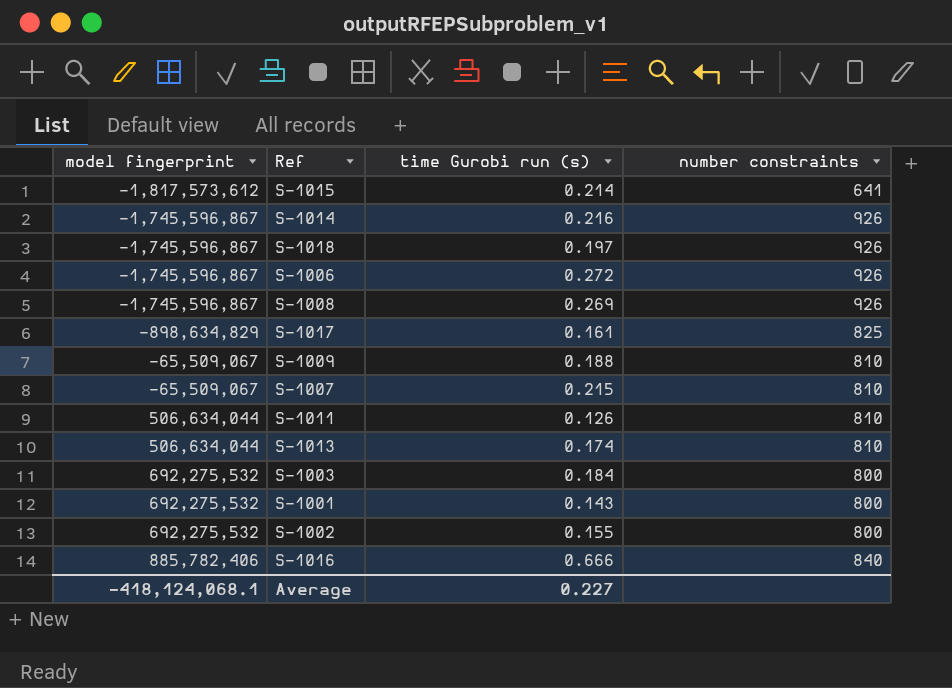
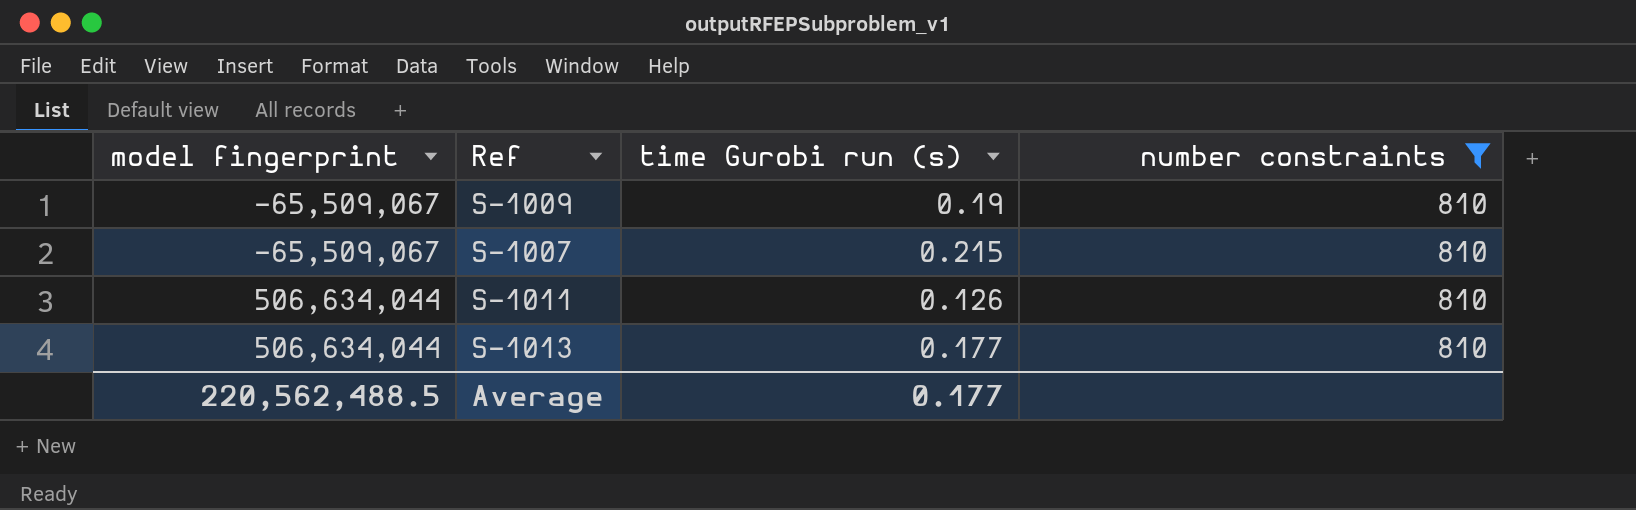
filter: none -> number constraints = 810
S-1009 | time Gurobi run (s): 0.188 -> 0.19
S-1013 | time Gurobi run (s): 0.174 -> 0.177
Average | model fingerprint: -418,124,068.1 -> 220,562,488.5
Average | time Gurobi run (s): 0.227 -> 0.177

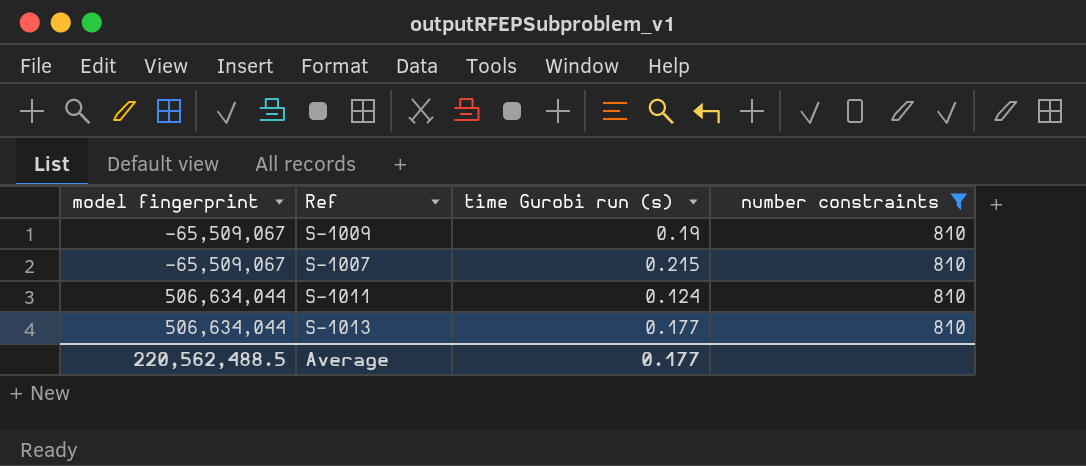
S-1011 | time Gurobi run (s): 0.126 -> 0.124

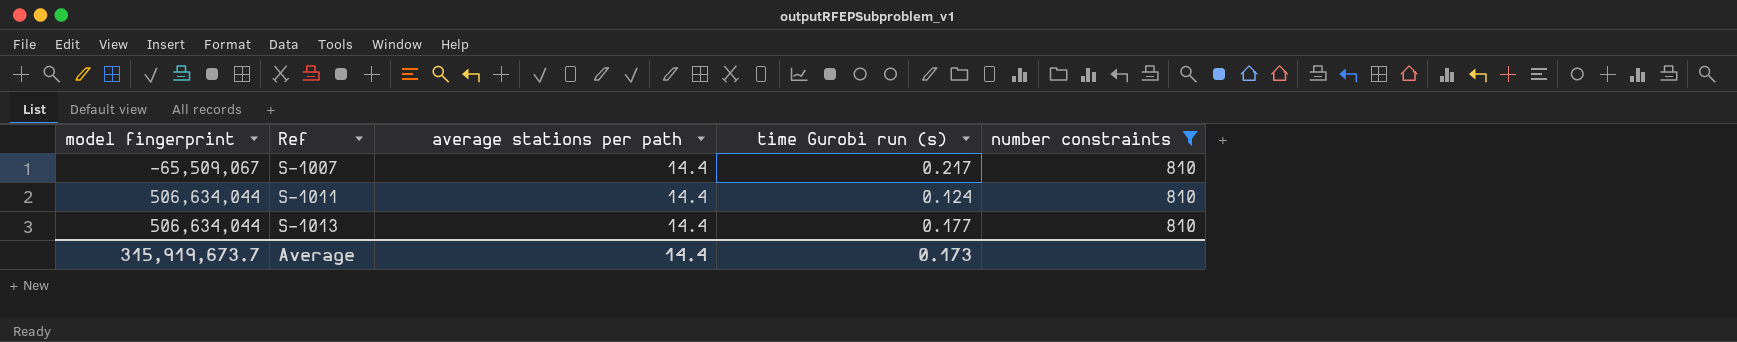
column average stations per path | position: none -> 3
row S-1009: -65,509,067 | 0.19 | 810 -> none
S-1007 | time Gurobi run (s): 0.215 -> 0.217
Average | model fingerprint: 220,562,488.5 -> 315,919,673.7
Average | time Gurobi run (s): 0.177 -> 0.173

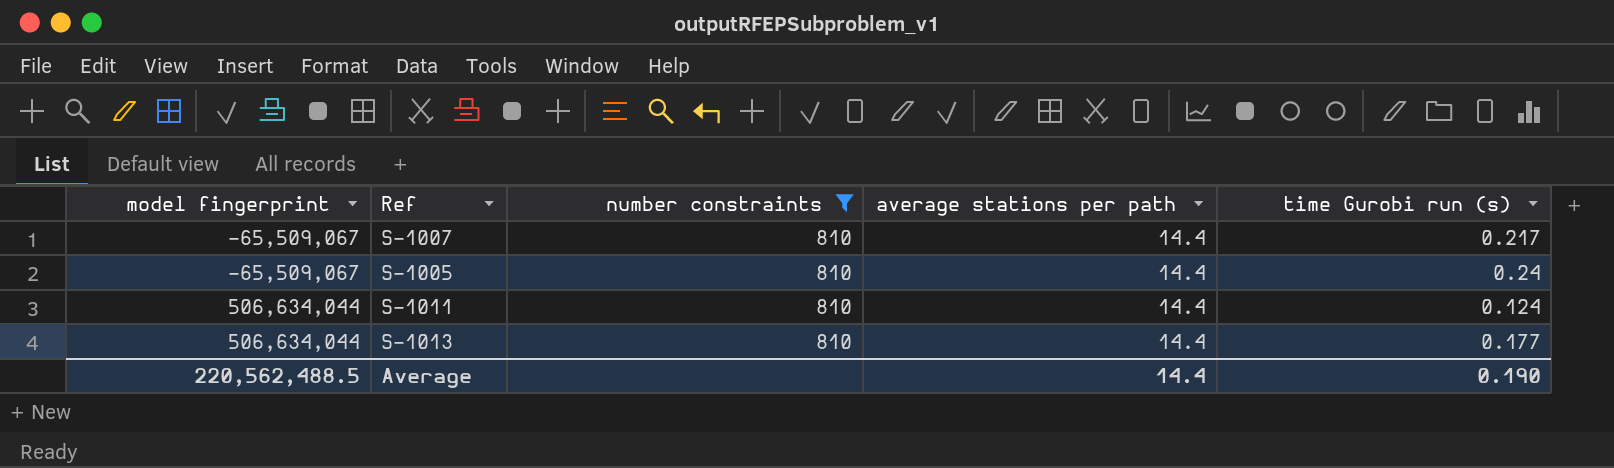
column number constraints | position: 5 -> 3
row S-1005: none -> -65,509,067 | 810 | 14.4 | 0.24
Average | model fingerprint: 315,919,673.7 -> 220,562,488.5
Average | time Gurobi run (s): 0.173 -> 0.190

